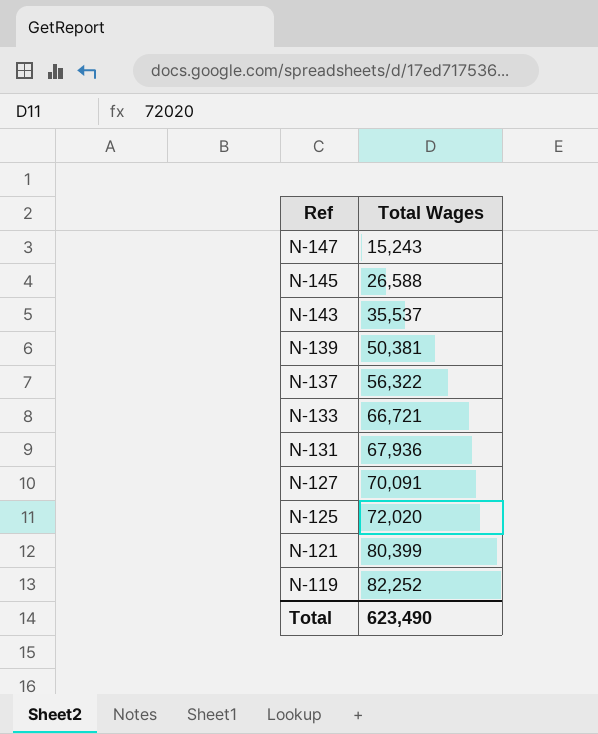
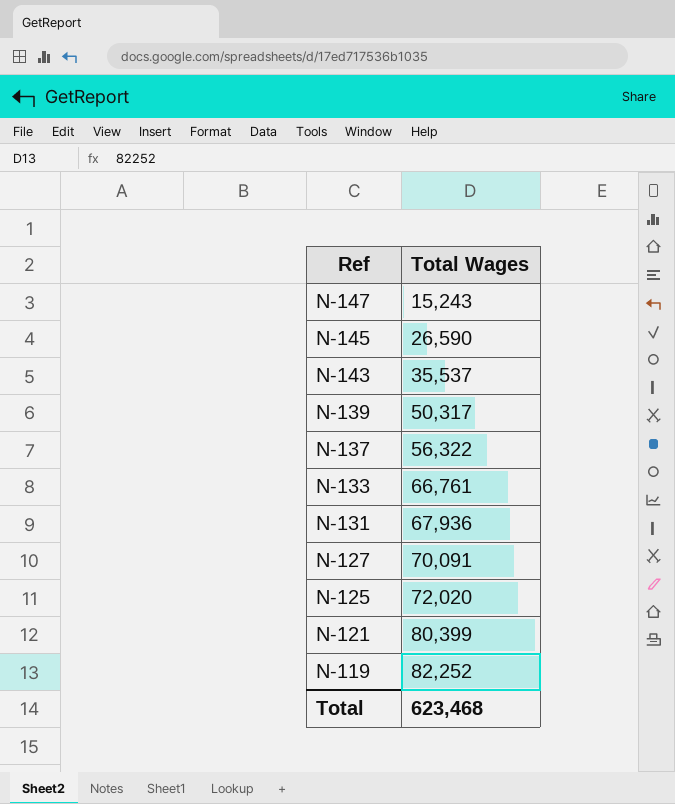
N-145 | Total Wages: 26,588 -> 26,590
N-139 | Total Wages: 50,381 -> 50,317
N-133 | Total Wages: 66,721 -> 66,761
Total | Total Wages: 623,490 -> 623,468

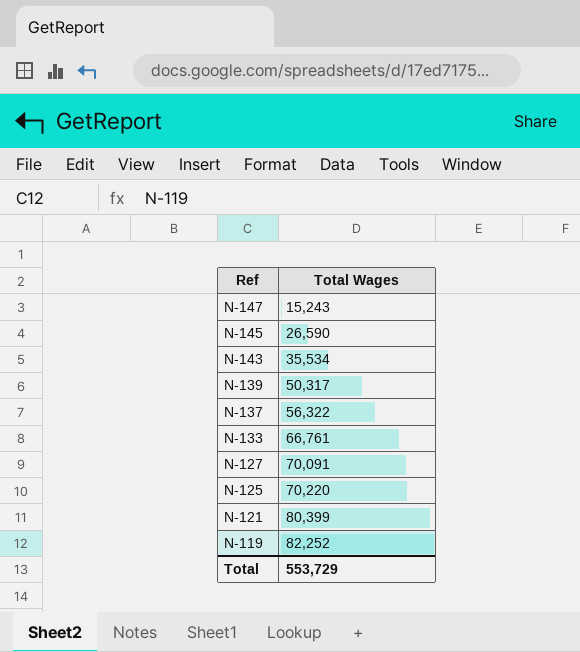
row N-131: 67,936 -> none
N-143 | Total Wages: 35,537 -> 35,534
N-125 | Total Wages: 72,020 -> 70,220
Total | Total Wages: 623,468 -> 553,729

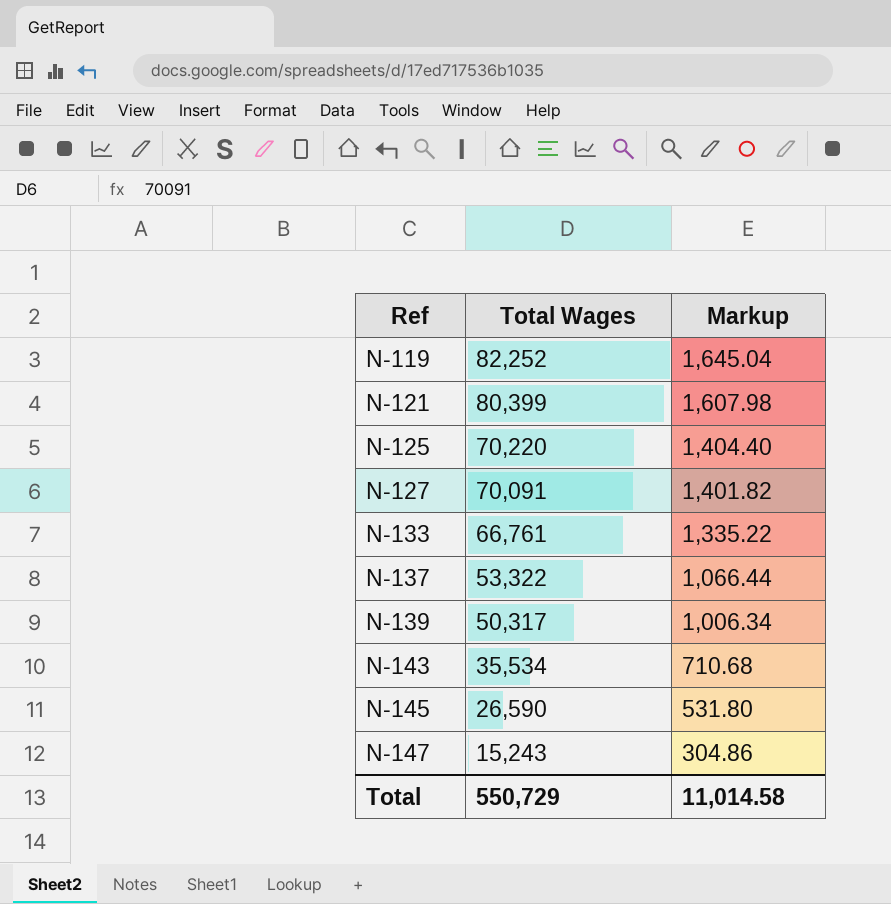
row order: Ref descending -> Ref ascending
column Markup | formula: none -> [Total Wages] * 0.02
N-137 | Total Wages: 56,322 -> 53,322
Total | Total Wages: 553,729 -> 550,729

